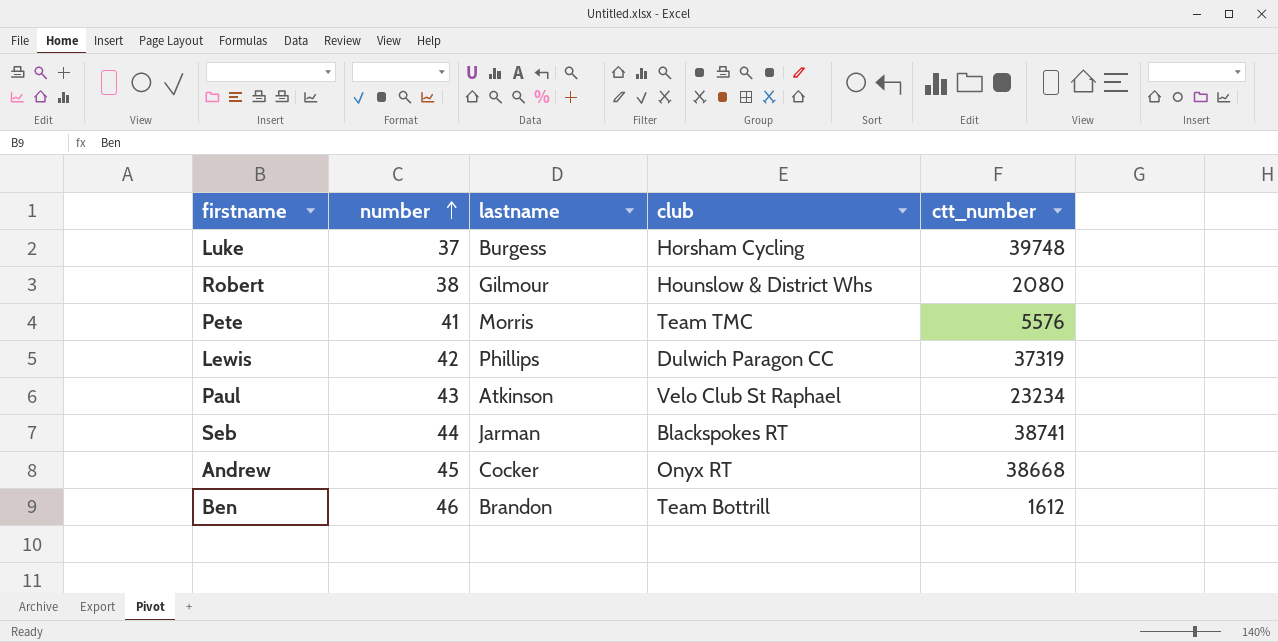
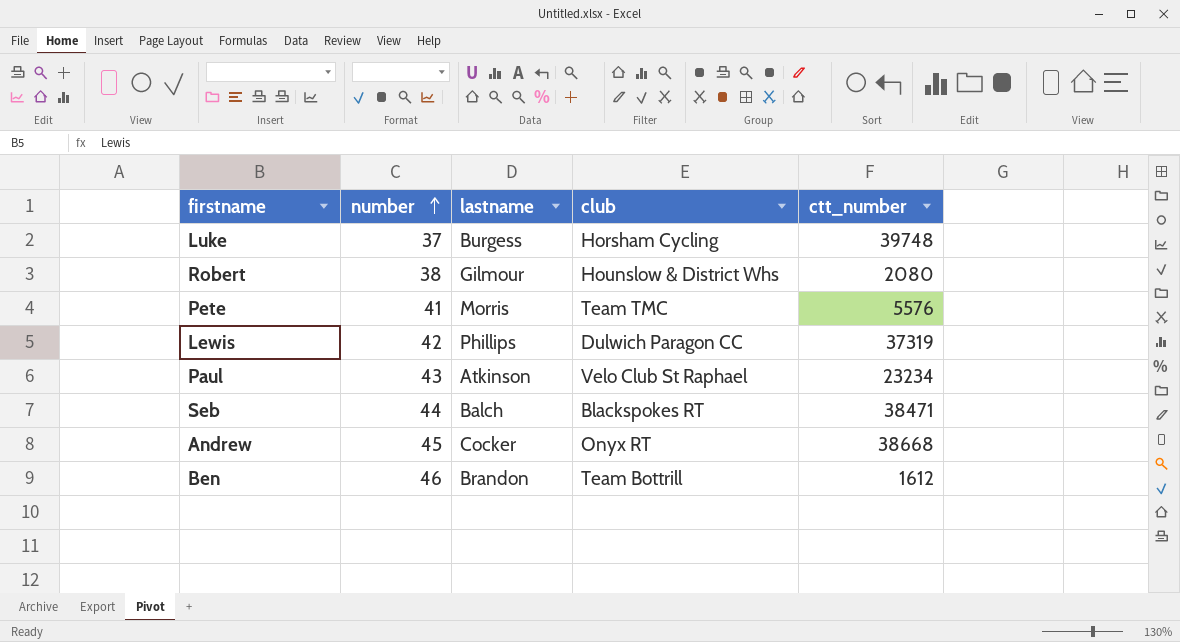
Seb | lastname: Jarman -> Balch
Seb | ctt_number: 38741 -> 38471

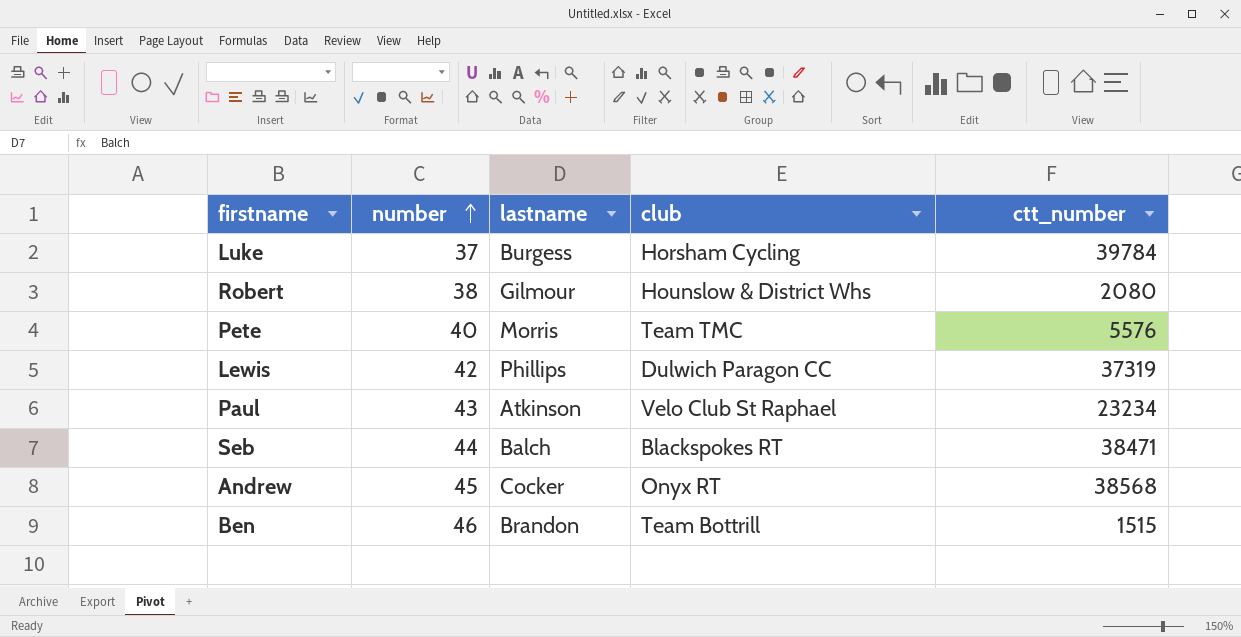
Luke | ctt_number: 39748 -> 39784
Pete | number: 41 -> 40
Andrew | ctt_number: 38668 -> 38568
Ben | ctt_number: 1612 -> 1515

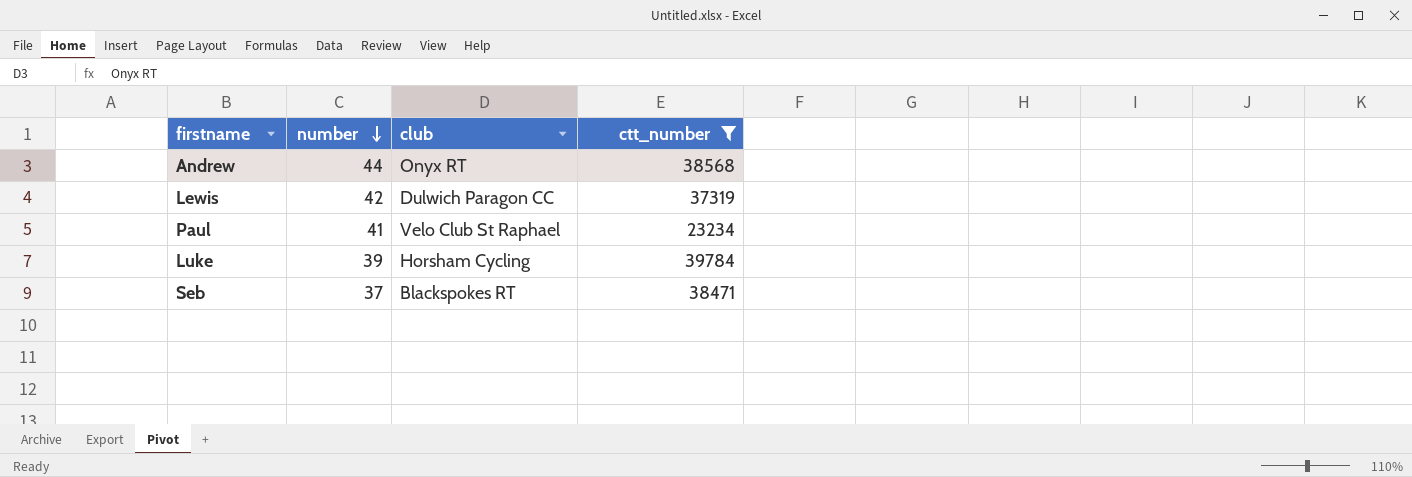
filter: none -> ctt_number >= 23234
row order: number ascending -> number descending
column lastname | position: 3 -> none
Andrew | number: 45 -> 44
Paul | number: 43 -> 41
Luke | number: 37 -> 39
Seb | number: 44 -> 37

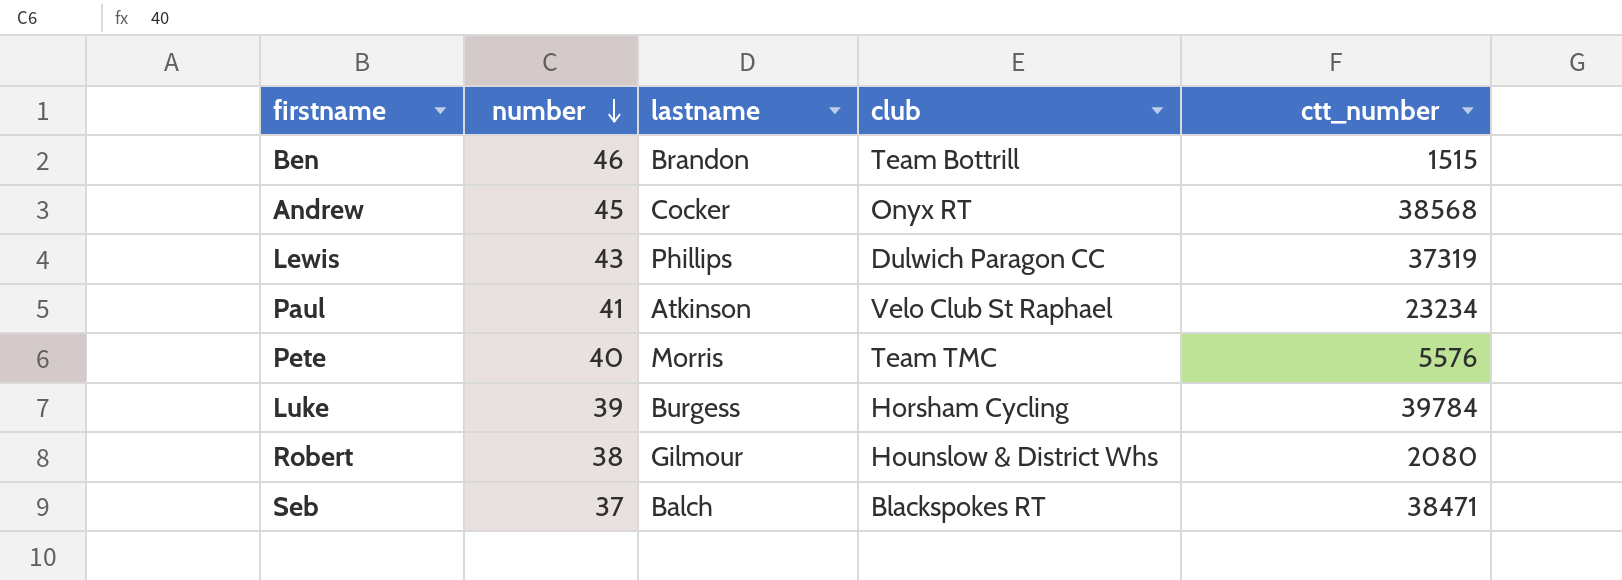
filter: ctt_number >= 23234 -> none
column lastname | position: none -> 3
Andrew | number: 44 -> 45
Lewis | number: 42 -> 43

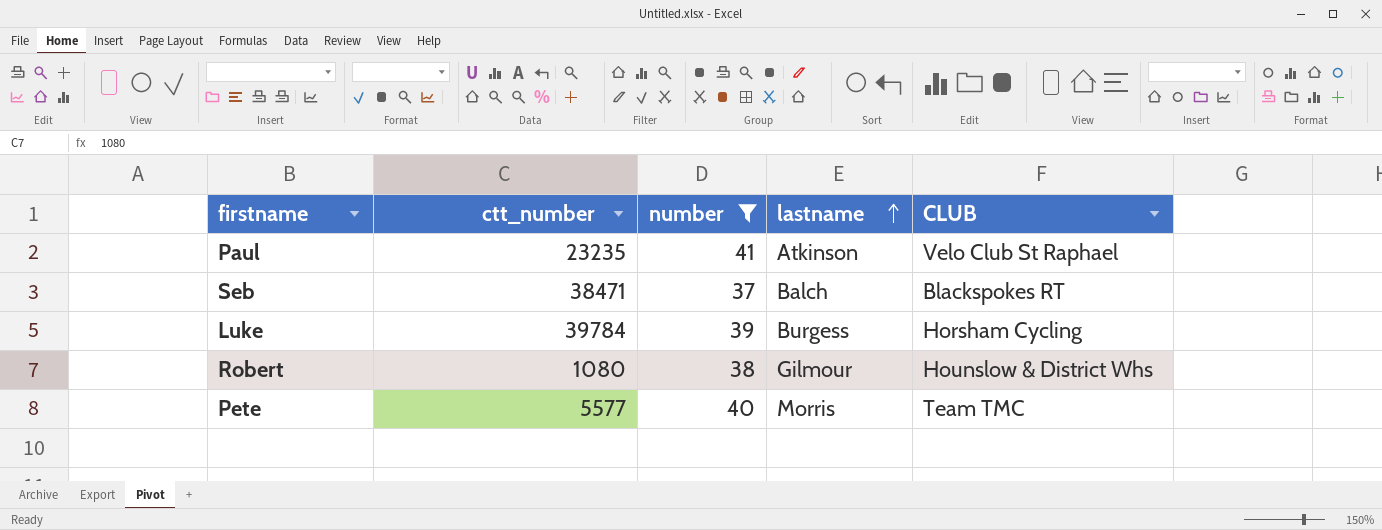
filter: none -> number <= 41
row order: number descending -> lastname ascending
column ctt_number | position: 5 -> 2
column name: club -> CLUB
Paul | ctt_number: 23234 -> 23235
Robert | ctt_number: 2080 -> 1080
Pete | ctt_number: 5576 -> 5577

